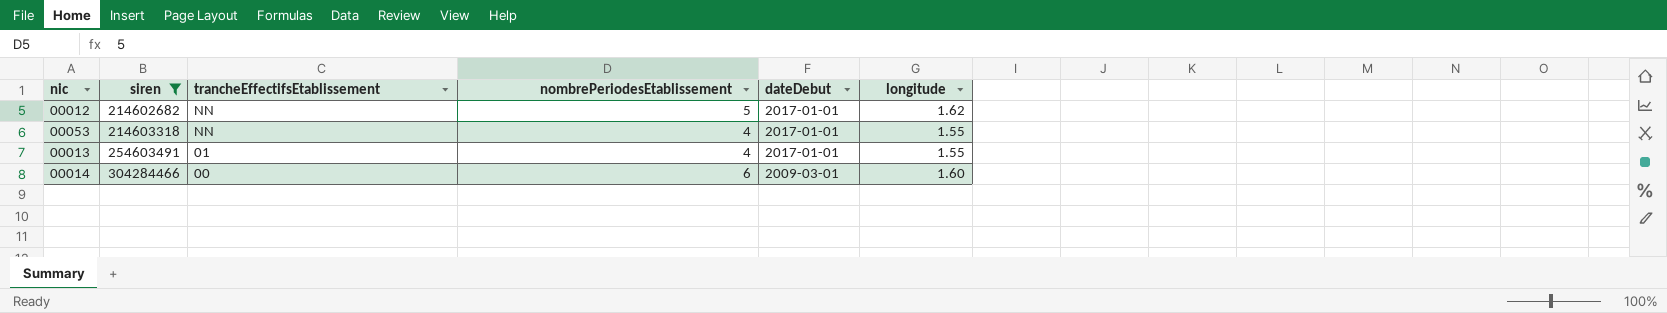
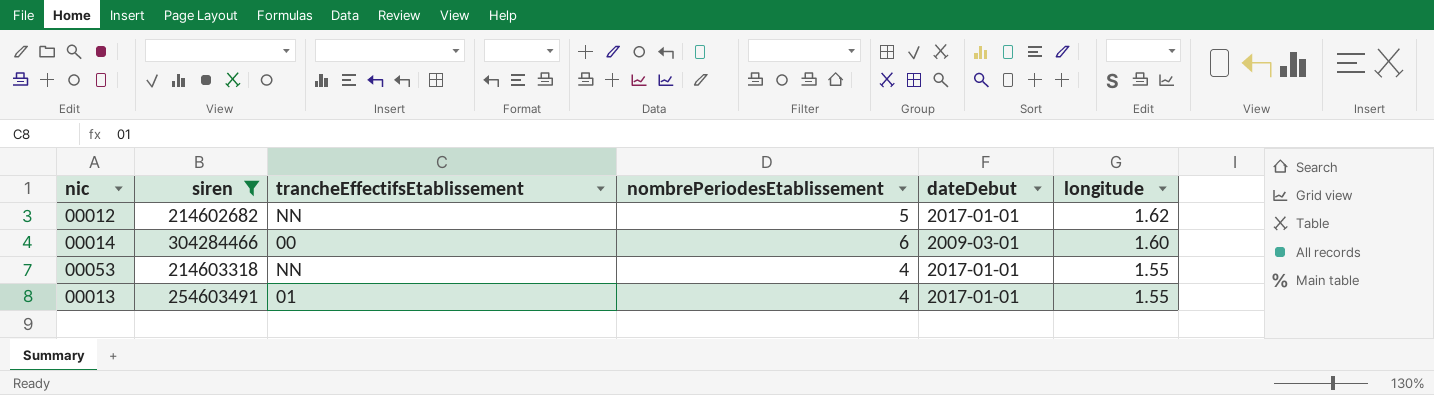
row order: siren ascending -> longitude descending

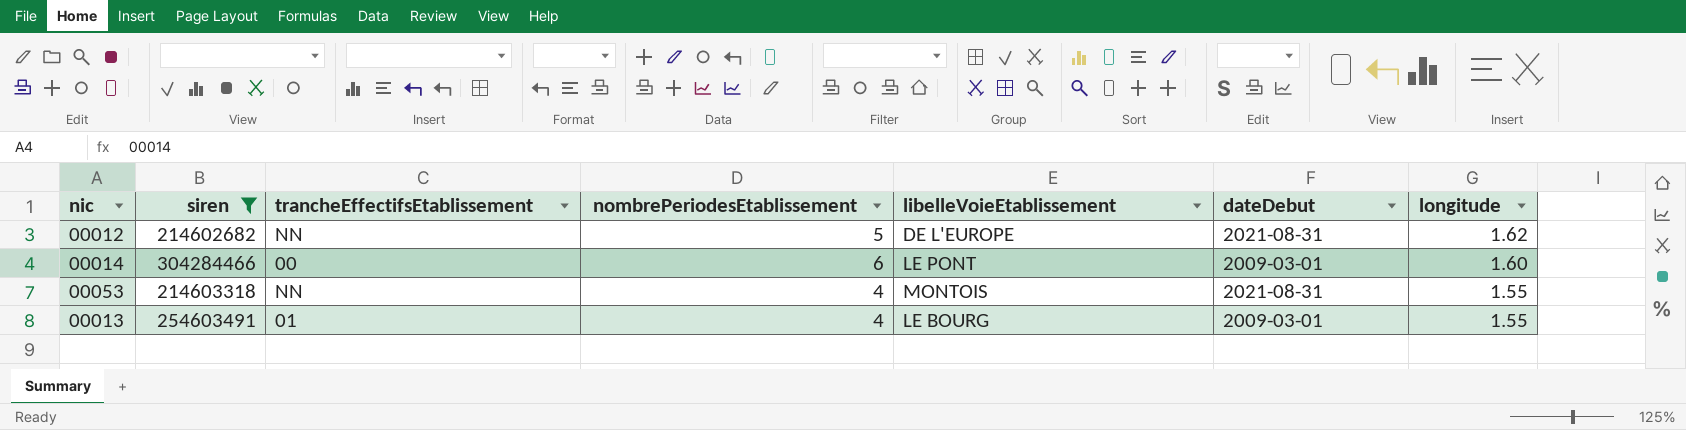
column libelleVoieEtablissement | position: none -> 5
00012 | dateDebut: 2017-01-01 -> 2021-08-31
00053 | dateDebut: 2017-01-01 -> 2021-08-31
00013 | dateDebut: 2017-01-01 -> 2009-03-01

